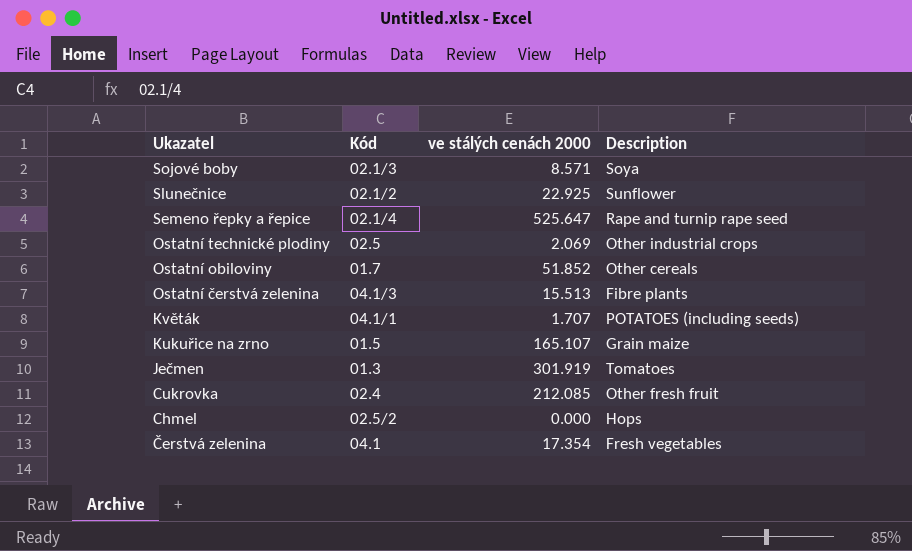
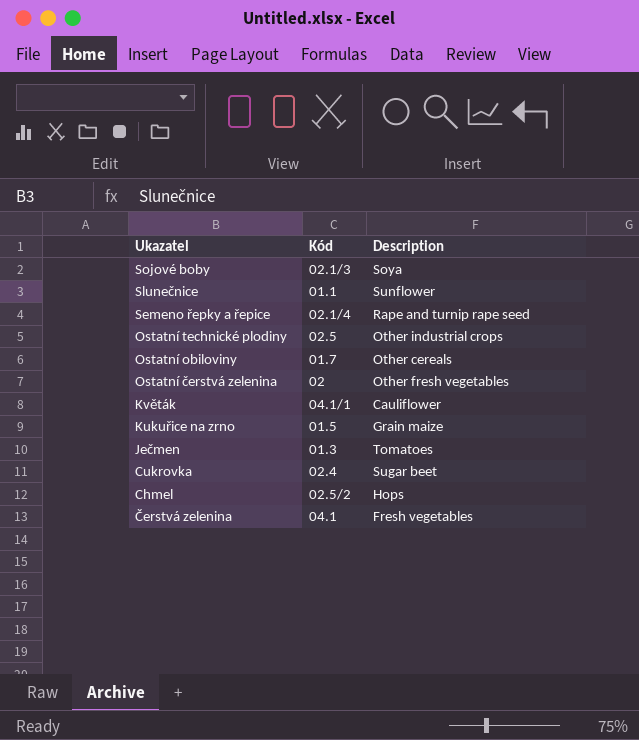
column ve stálých cenách 2000 | position: 3 -> none
Slunečnice | Kód: 02.1/2 -> 01.1
Ostatní čerstvá zelenina | Kód: 04.1/3 -> 02
Ostatní čerstvá zelenina | Description: Fibre plants -> Other fresh vegetables
Květák | Description: POTATOES (including seeds) -> Cauliflower
Cukrovka | Description: Other fresh fruit -> Sugar beet

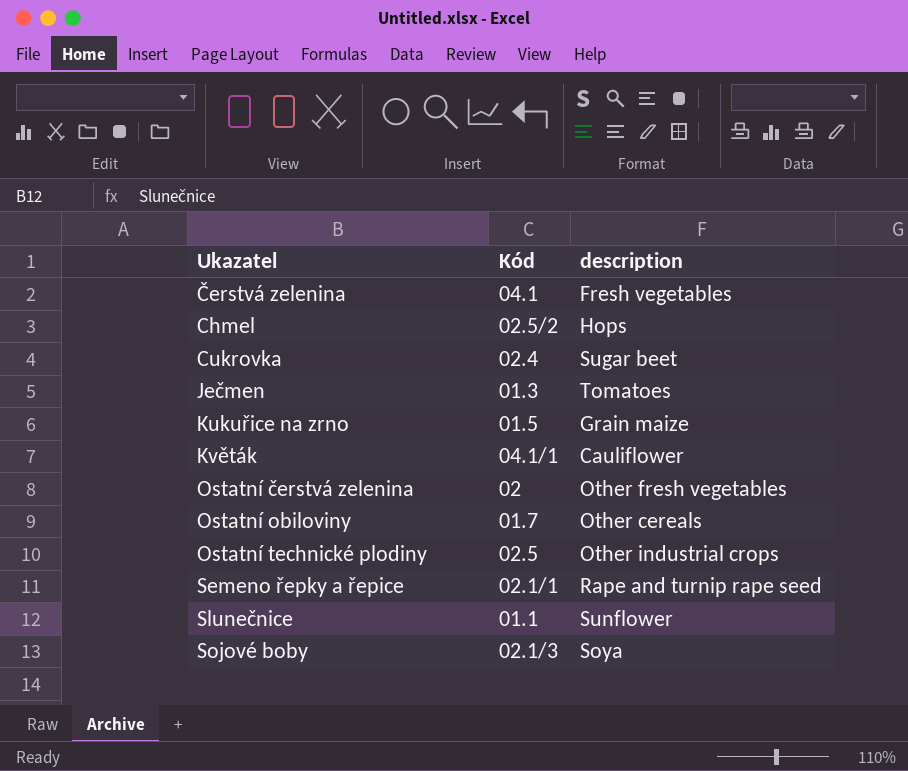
row order: Ukazatel descending -> Ukazatel ascending
column name: Description -> description
Semeno řepky a řepice | Kód: 02.1/4 -> 02.1/1

